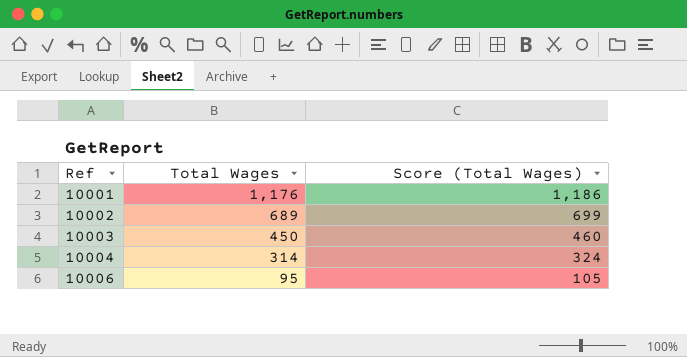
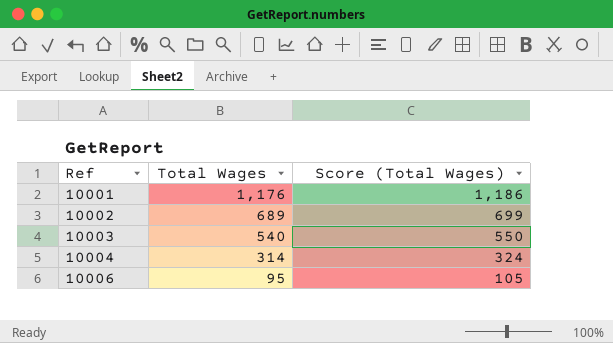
10003 | Total Wages: 450 -> 540
10003 | Score (Total Wages): 460 -> 550

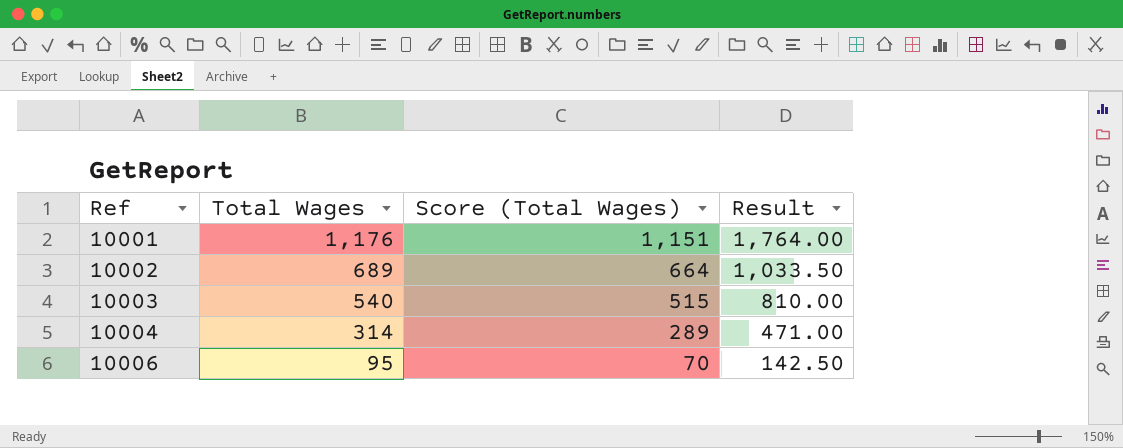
column Score (Total Wages) | formula: [Total Wages] + 10 -> [Total Wages] - 25
column Result | formula: none -> [Total Wages] * 1.5

